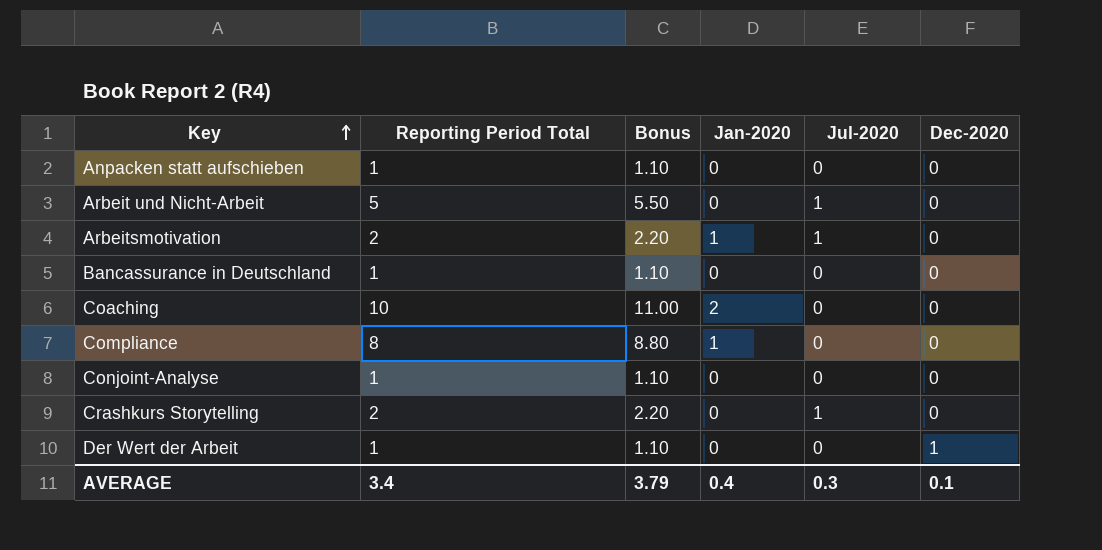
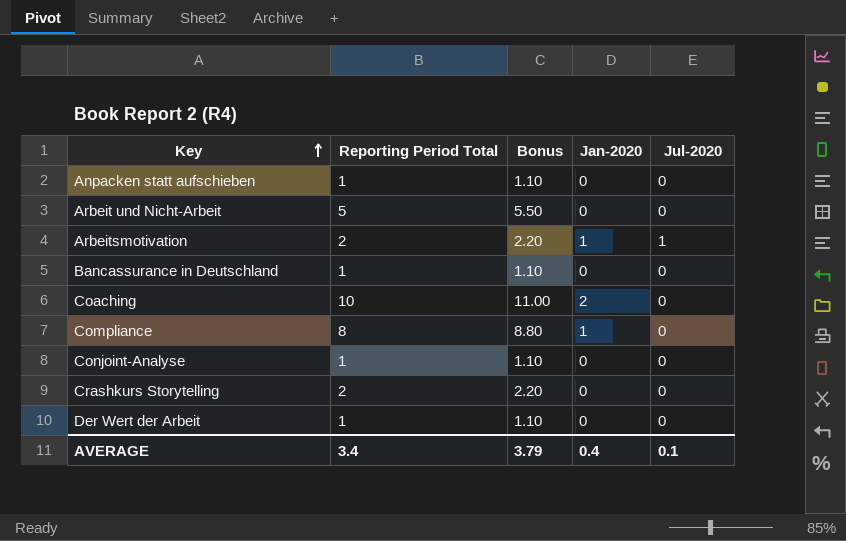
column Dec-2020 | position: 6 -> none
Arbeit und Nicht-Arbeit | Jul-2020: 1 -> 0
Crashkurs Storytelling | Jul-2020: 1 -> 0
AVERAGE | Jul-2020: 0.3 -> 0.1

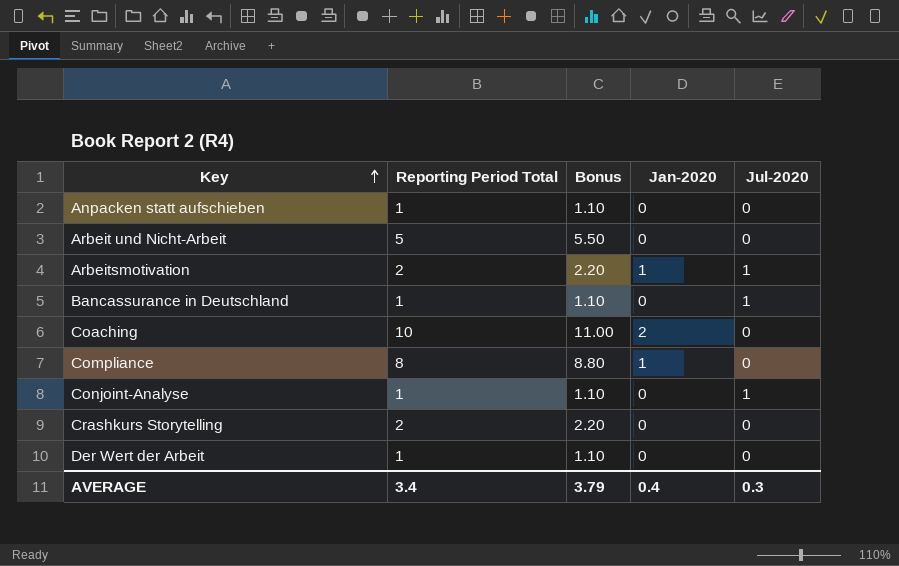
Bancassurance in Deutschland | Jul-2020: 0 -> 1
Conjoint-Analyse | Jul-2020: 0 -> 1
AVERAGE | Jul-2020: 0.1 -> 0.3

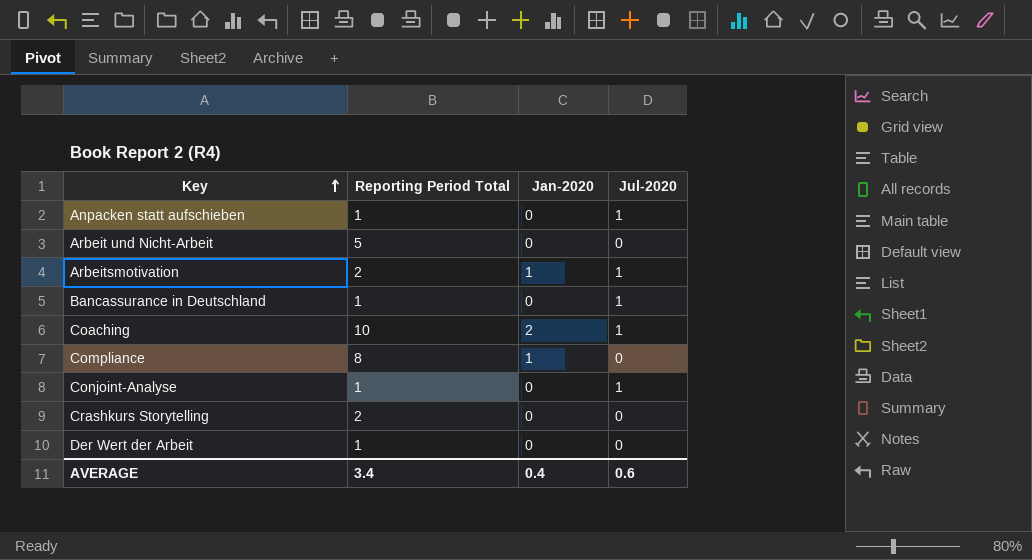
column Bonus | formula: [Reporting Period Total] * 1.1 -> none
Anpacken statt aufschieben | Jul-2020: 0 -> 1
Coaching | Jul-2020: 0 -> 1
AVERAGE | Jul-2020: 0.3 -> 0.6

